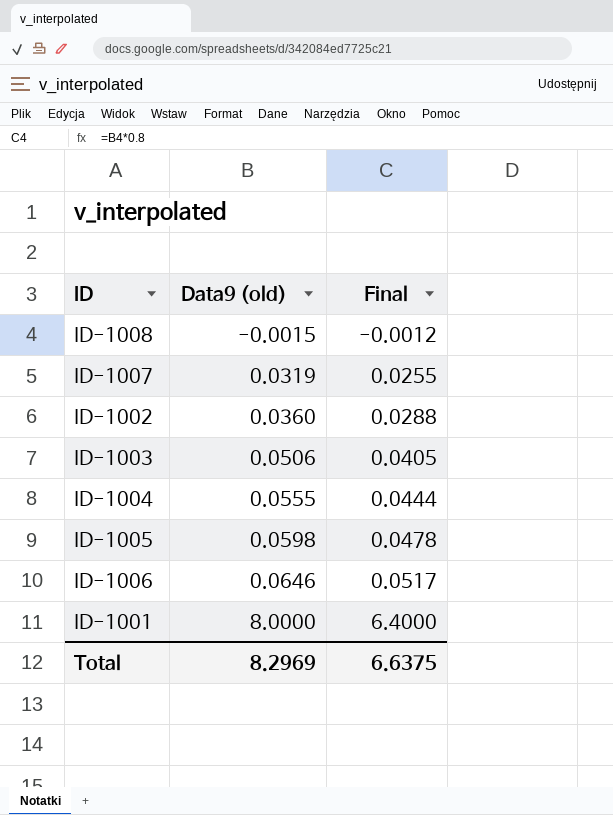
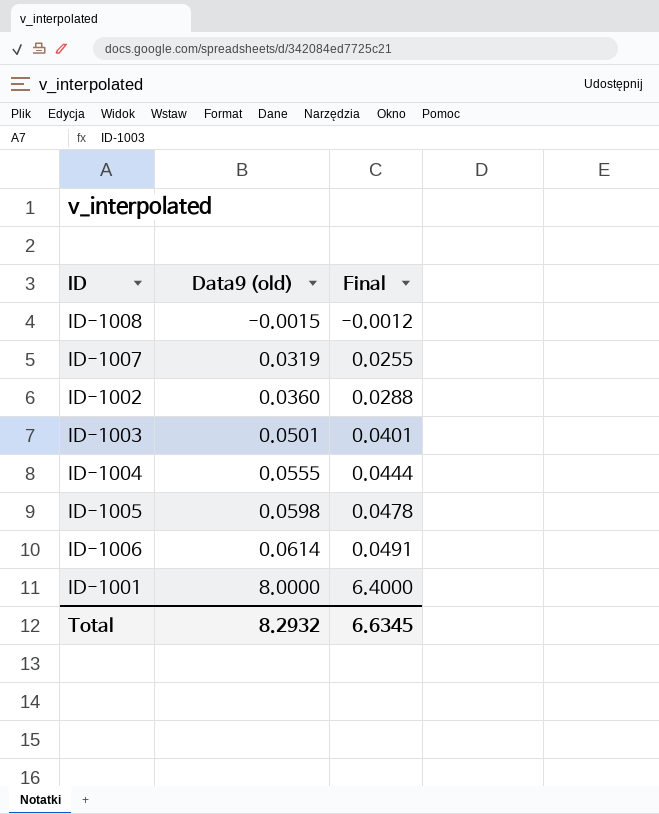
ID-1003 | Data9 (old): 0.0506 -> 0.0501
ID-1003 | Final: 0.0405 -> 0.0401
ID-1006 | Data9 (old): 0.0646 -> 0.0614
ID-1006 | Final: 0.0517 -> 0.0491
Total | Data9 (old): 8.2969 -> 8.2932
Total | Final: 6.6375 -> 6.6345

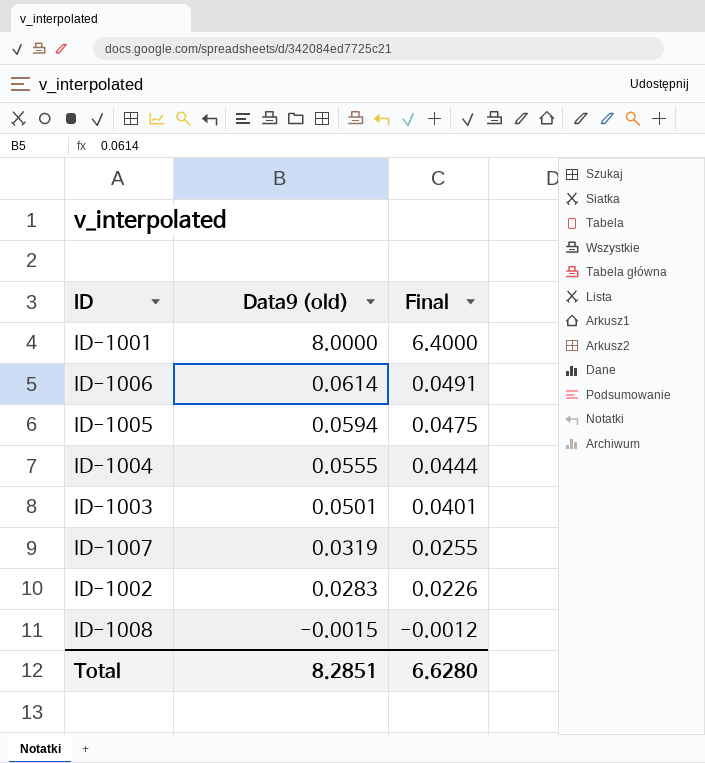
row order: Data9 (old) ascending -> Data9 (old) descending
ID-1005 | Data9 (old): 0.0598 -> 0.0594
ID-1005 | Final: 0.0478 -> 0.0475
ID-1002 | Data9 (old): 0.0360 -> 0.0283
ID-1002 | Final: 0.0288 -> 0.0226
Total | Data9 (old): 8.2932 -> 8.2851
Total | Final: 6.6345 -> 6.6280

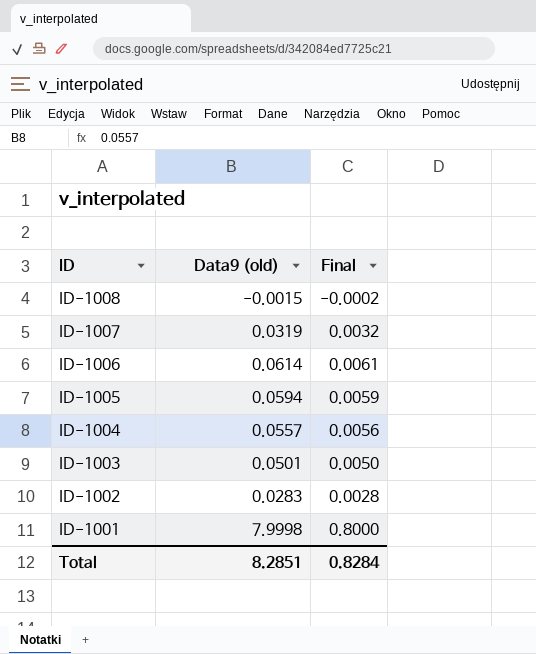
row order: Data9 (old) descending -> ID descending
column Final | formula: [Data9 (old)] * 0.8 -> [Data9 (old)] * 0.1
ID-1004 | Data9 (old): 0.0555 -> 0.0557
ID-1001 | Data9 (old): 8.0000 -> 7.9998
Total | Final: 6.6280 -> 0.8284

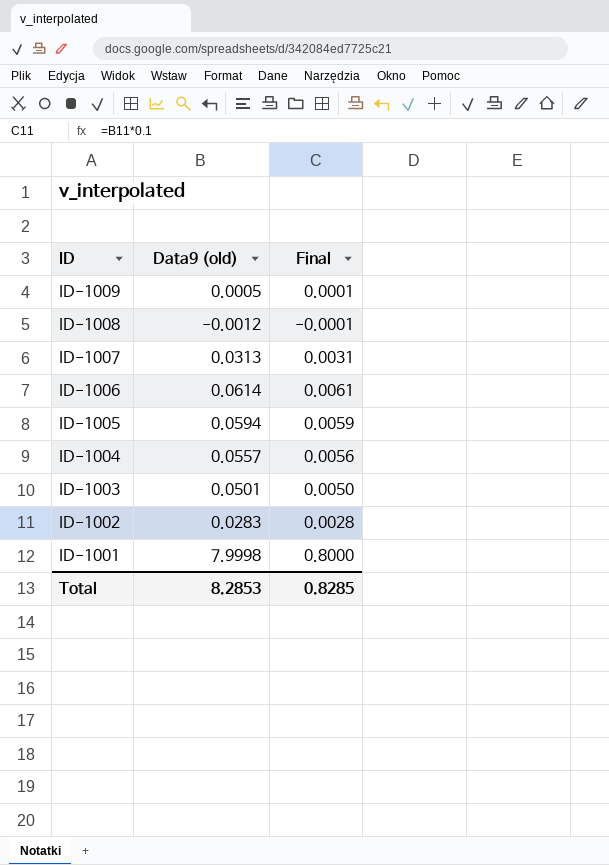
row ID-1009: none -> 0.0005 | 0.0001
ID-1008 | Data9 (old): -0.0015 -> -0.0012
ID-1008 | Final: -0.0002 -> -0.0001
ID-1007 | Data9 (old): 0.0319 -> 0.0313
ID-1007 | Final: 0.0032 -> 0.0031
Total | Data9 (old): 8.2851 -> 8.2853
Total | Final: 0.8284 -> 0.8285

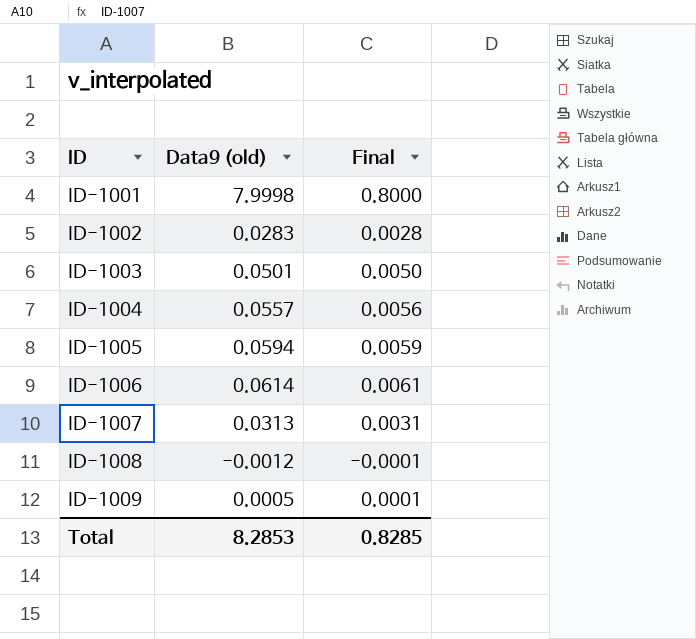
row order: ID descending -> ID ascending

